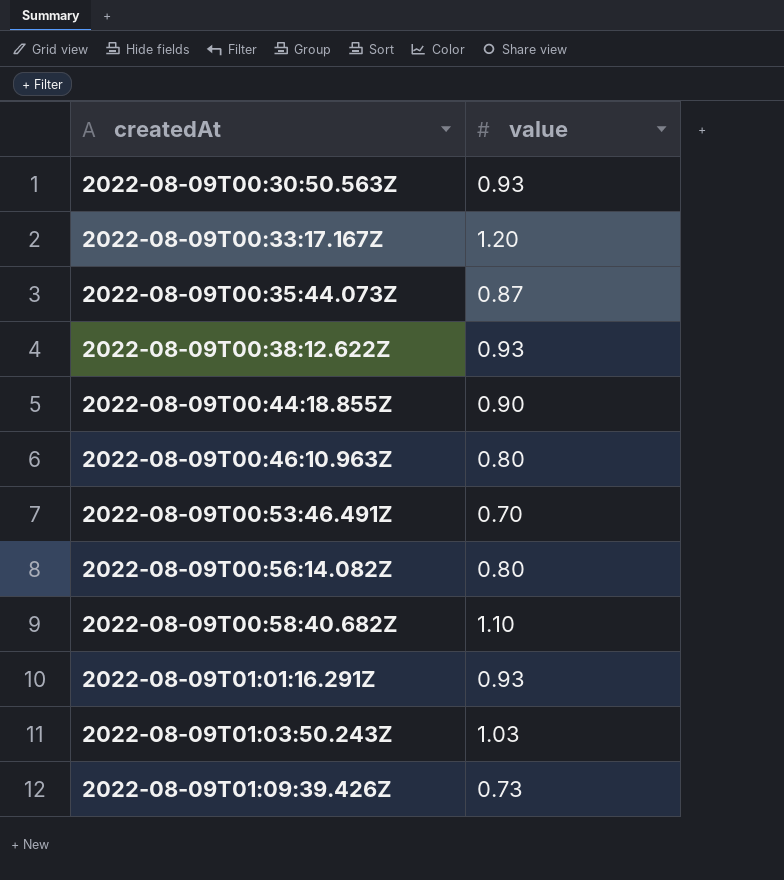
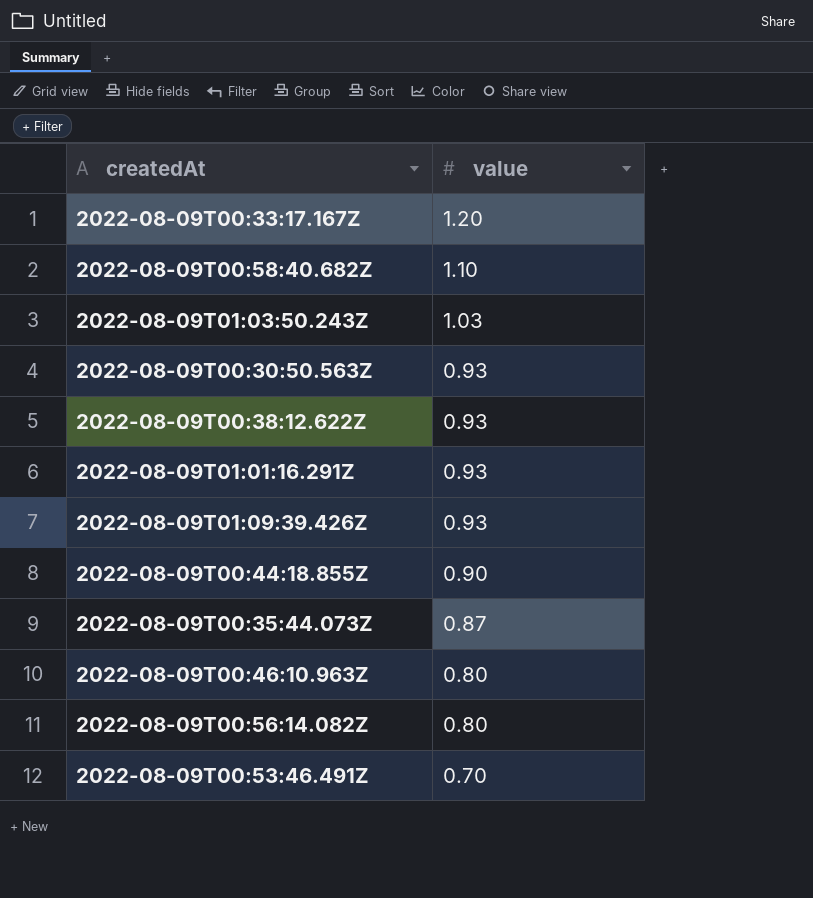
row order: createdAt ascending -> value descending
2022-08-09T01:09:39.426Z | value: 0.73 -> 0.93

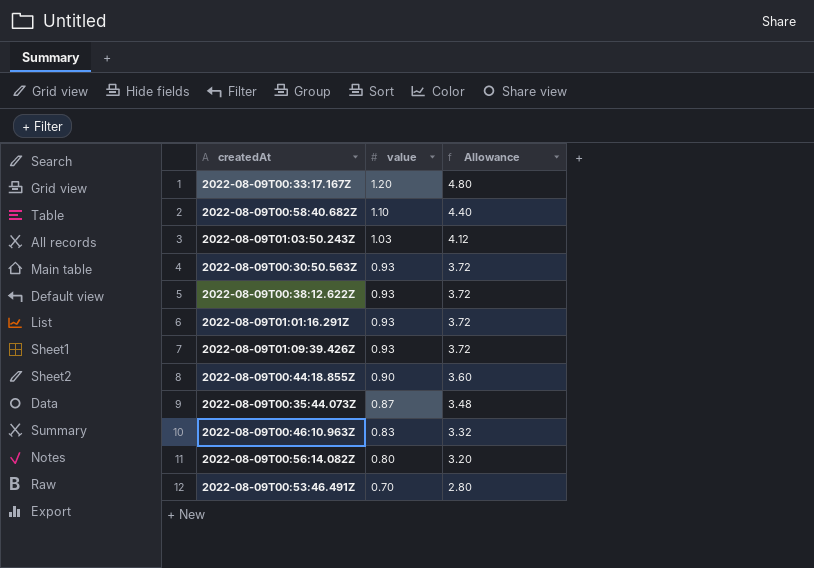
column Allowance | formula: none -> [value] * 4
2022-08-09T00:46:10.963Z | value: 0.80 -> 0.83

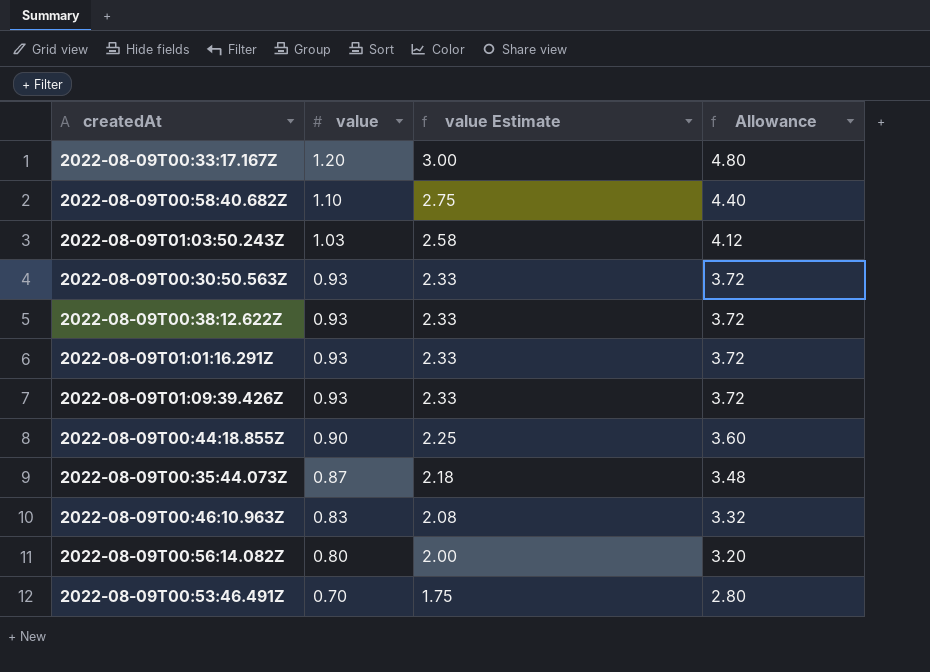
column value Estimate | formula: none -> [value] * 2.5

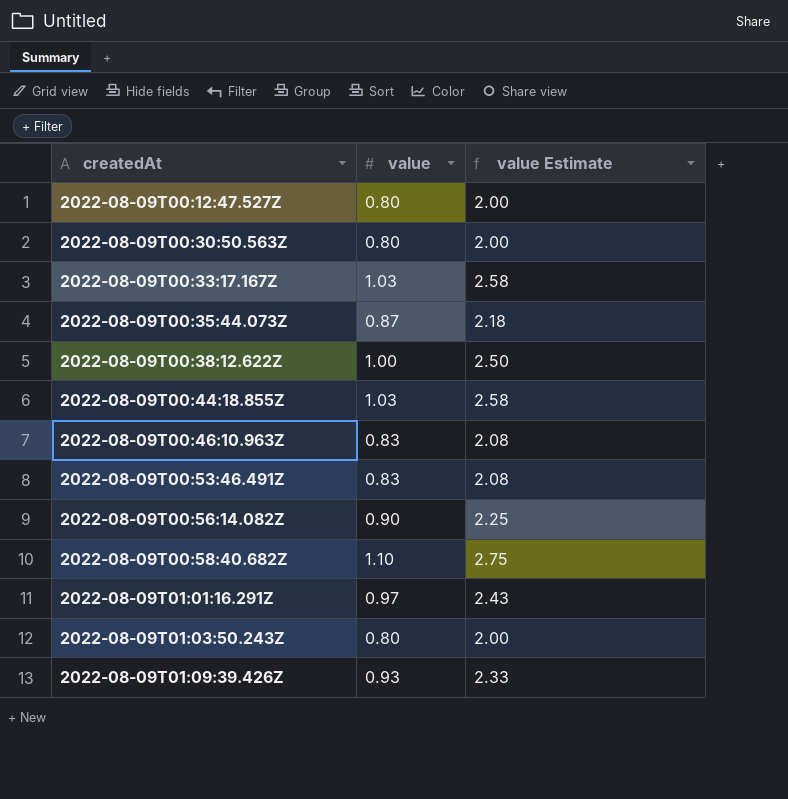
row order: value descending -> createdAt ascending
column Allowance | formula: [value] * 4 -> none
row 2022-08-09T00:12:47.527Z: none -> 0.80 | 2.00
2022-08-09T00:30:50.563Z | value: 0.93 -> 0.80
2022-08-09T00:30:50.563Z | value Estimate: 2.33 -> 2.00
2022-08-09T00:33:17.167Z | value: 1.20 -> 1.03
2022-08-09T00:33:17.167Z | value Estimate: 3.00 -> 2.58
2022-08-09T00:38:12.622Z | value: 0.93 -> 1.00
2022-08-09T00:38:12.622Z | value Estimate: 2.33 -> 2.50
2022-08-09T00:44:18.855Z | value: 0.90 -> 1.03
2022-08-09T00:44:18.855Z | value Estimate: 2.25 -> 2.58
2022-08-09T00:53:46.491Z | value: 0.70 -> 0.83
2022-08-09T00:53:46.491Z | value Estimate: 1.75 -> 2.08
2022-08-09T00:56:14.082Z | value: 0.80 -> 0.90
2022-08-09T00:56:14.082Z | value Estimate: 2.00 -> 2.25
2022-08-09T01:01:16.291Z | value: 0.93 -> 0.97
2022-08-09T01:01:16.291Z | value Estimate: 2.33 -> 2.43
2022-08-09T01:03:50.243Z | value: 1.03 -> 0.80
2022-08-09T01:03:50.243Z | value Estimate: 2.58 -> 2.00

